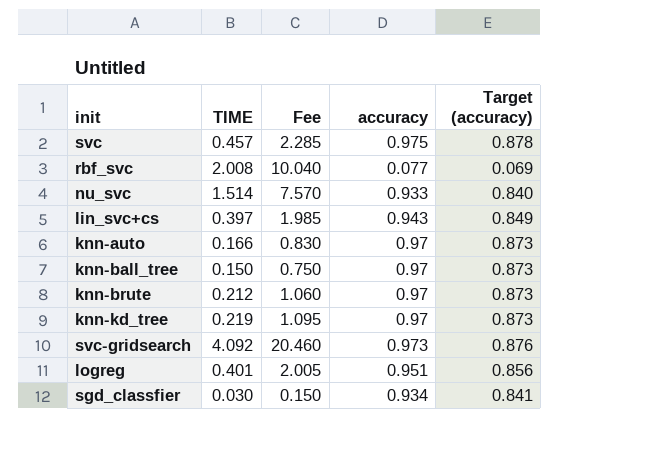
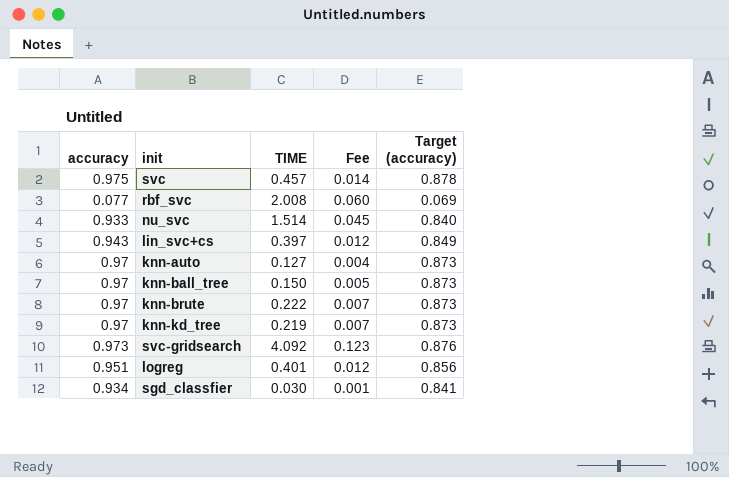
column accuracy | position: 4 -> 1
column Fee | formula: [TIME] * 5 -> [TIME] * 0.03
knn-auto | TIME: 0.166 -> 0.127
knn-brute | TIME: 0.212 -> 0.222

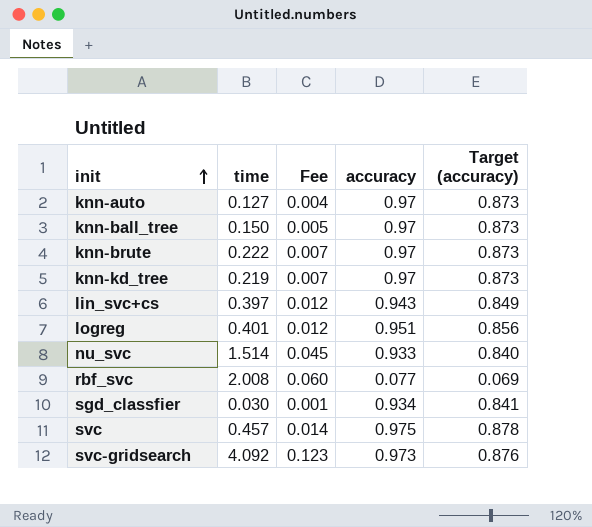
row order: none -> init ascending
column name: TIME -> time
column accuracy | position: 1 -> 4

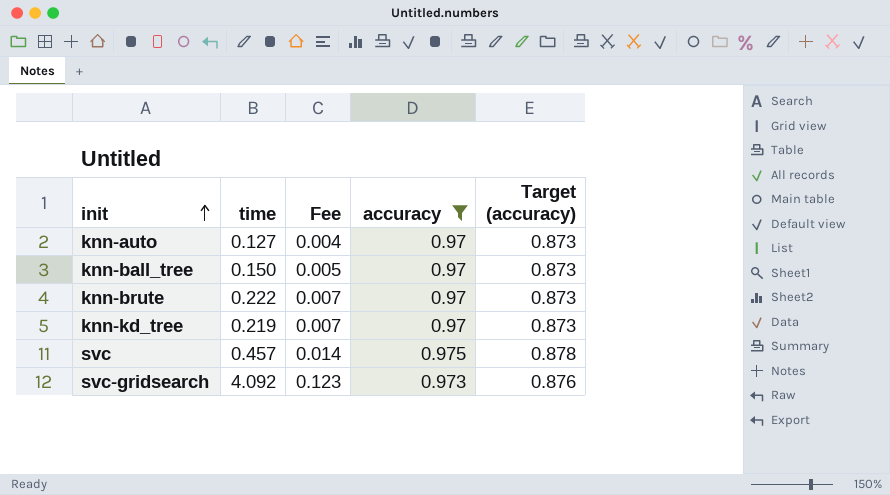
filter: none -> accuracy >= 0.97

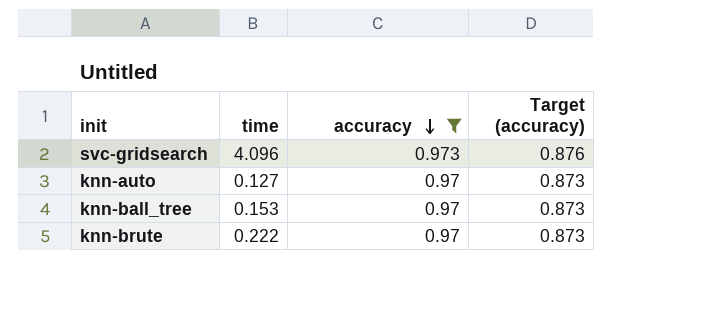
row order: init ascending -> accuracy descending
column Fee | formula: [time] * 0.03 -> none
row knn-kd_tree: 0.219 | 0.007 | 0.97 | 0.873 -> none
row svc: 0.457 | 0.014 | 0.975 | 0.878 -> none
svc-gridsearch | time: 4.092 -> 4.096
knn-ball_tree | time: 0.150 -> 0.153

